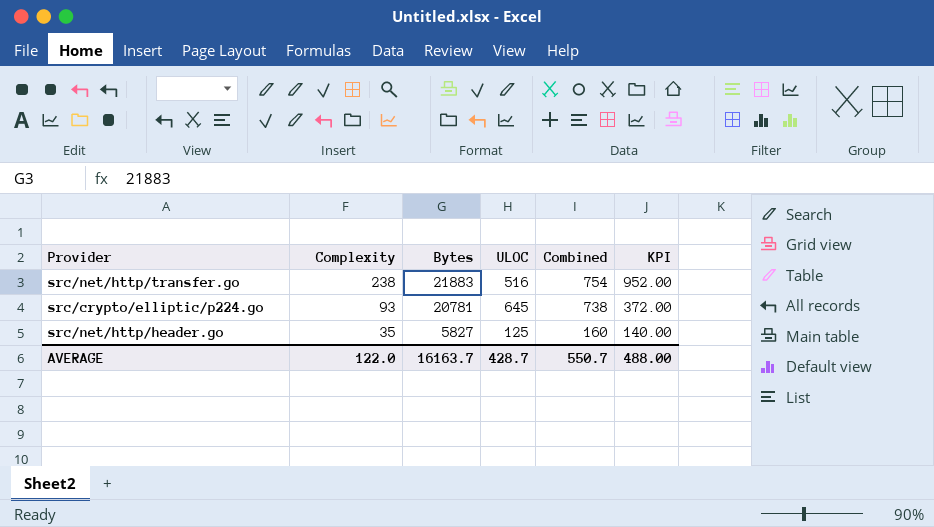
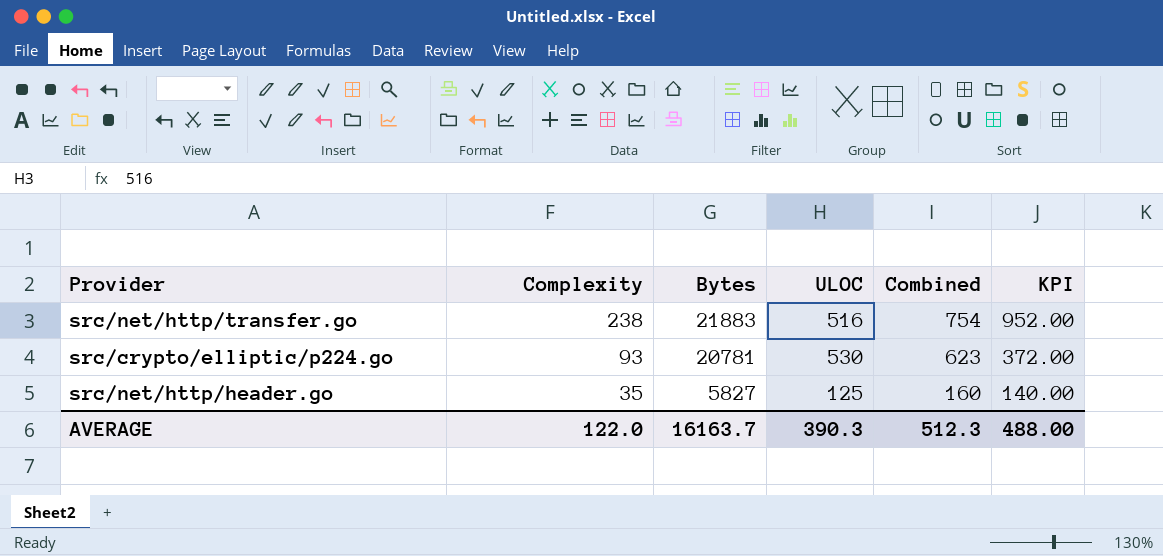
src/crypto/elliptic/p224.go | ULOC: 645 -> 530
src/crypto/elliptic/p224.go | Combined: 738 -> 623
AVERAGE | ULOC: 428.7 -> 390.3
AVERAGE | Combined: 550.7 -> 512.3

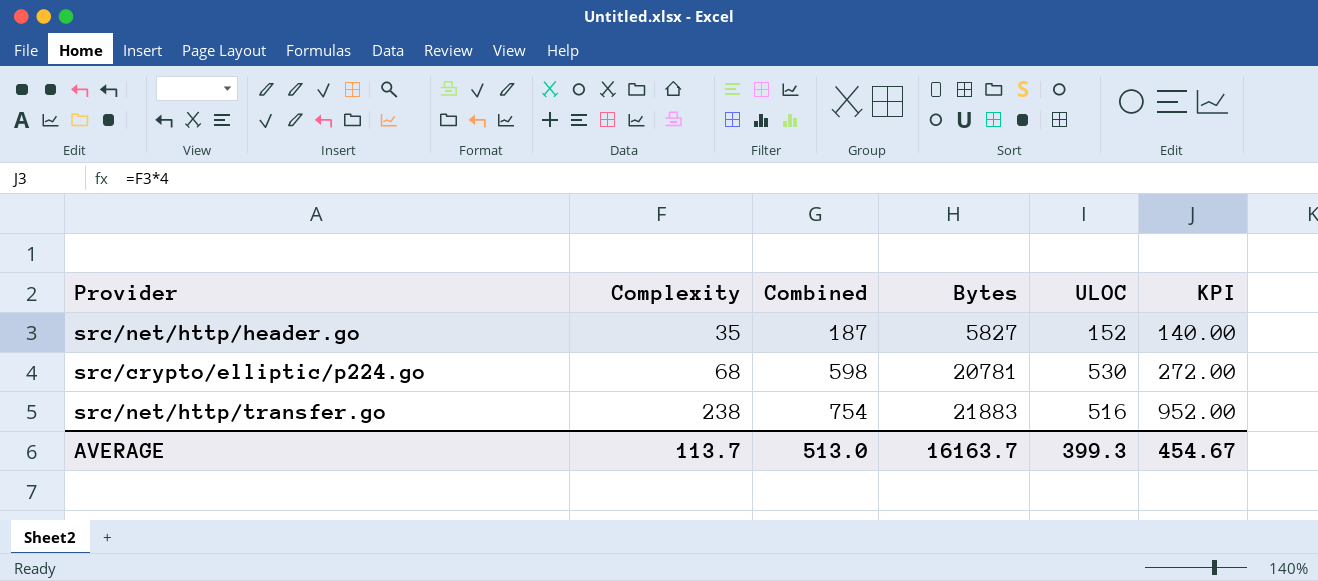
row order: Complexity descending -> Complexity ascending
column Combined | position: 5 -> 3
src/net/http/header.go | Combined: 160 -> 187
src/net/http/header.go | ULOC: 125 -> 152
src/crypto/elliptic/p224.go | Complexity: 93 -> 68
src/crypto/elliptic/p224.go | Combined: 623 -> 598
src/crypto/elliptic/p224.go | KPI: 372.00 -> 272.00
AVERAGE | Complexity: 122.0 -> 113.7
AVERAGE | Combined: 512.3 -> 513.0
AVERAGE | ULOC: 390.3 -> 399.3
AVERAGE | KPI: 488.00 -> 454.67

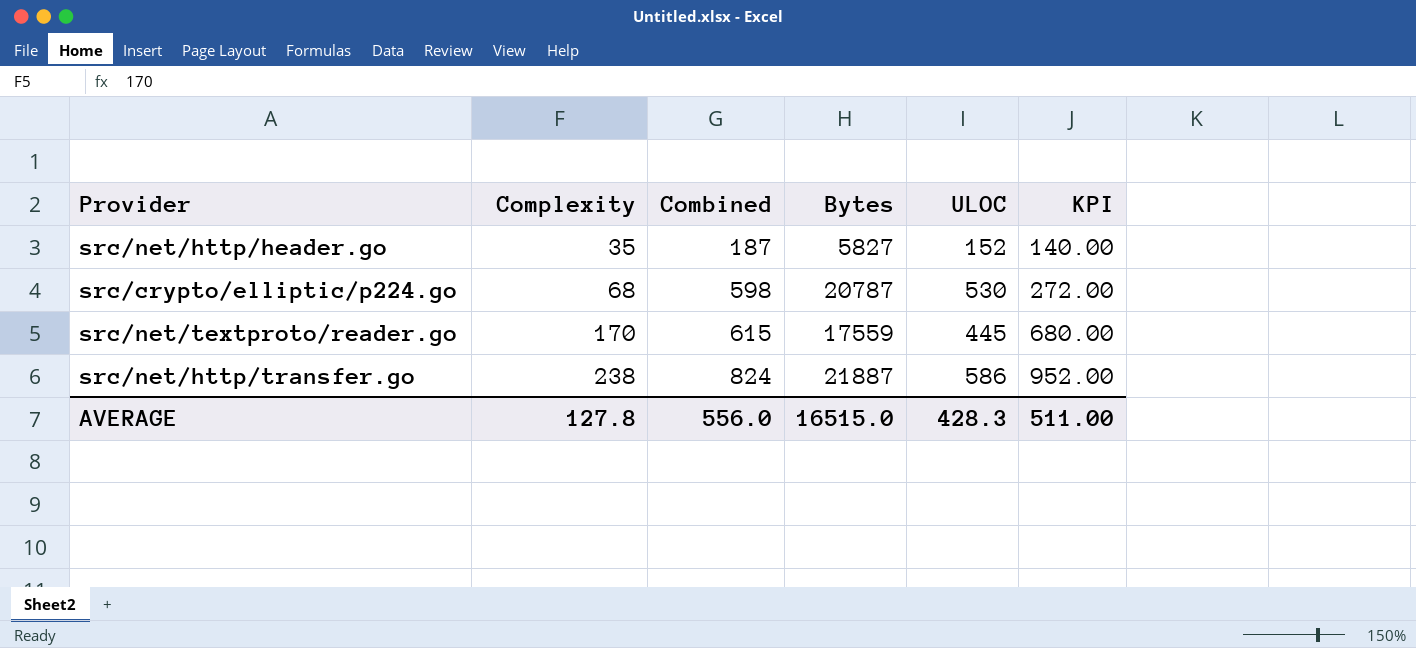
src/crypto/elliptic/p224.go | Bytes: 20781 -> 20787
row src/net/textproto/reader.go: none -> 170 | 615 | 17559 | 445 | 680.00
src/net/http/transfer.go | Combined: 754 -> 824
src/net/http/transfer.go | Bytes: 21883 -> 21887
src/net/http/transfer.go | ULOC: 516 -> 586
AVERAGE | Complexity: 113.7 -> 127.8
AVERAGE | Combined: 513.0 -> 556.0
AVERAGE | Bytes: 16163.7 -> 16515.0
AVERAGE | ULOC: 399.3 -> 428.3
AVERAGE | KPI: 454.67 -> 511.00

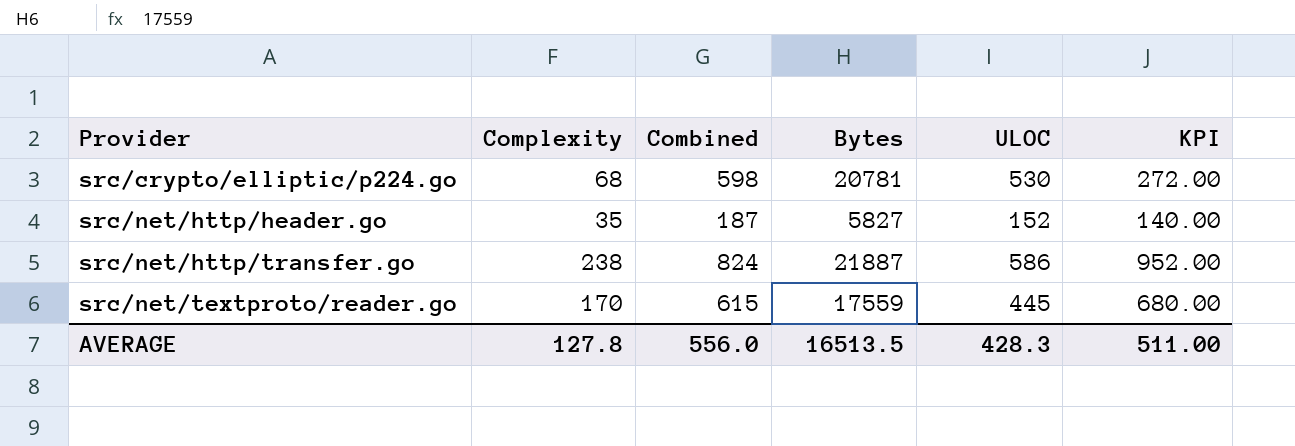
row order: Complexity ascending -> Provider ascending
src/crypto/elliptic/p224.go | Bytes: 20787 -> 20781
AVERAGE | Bytes: 16515.0 -> 16513.5

